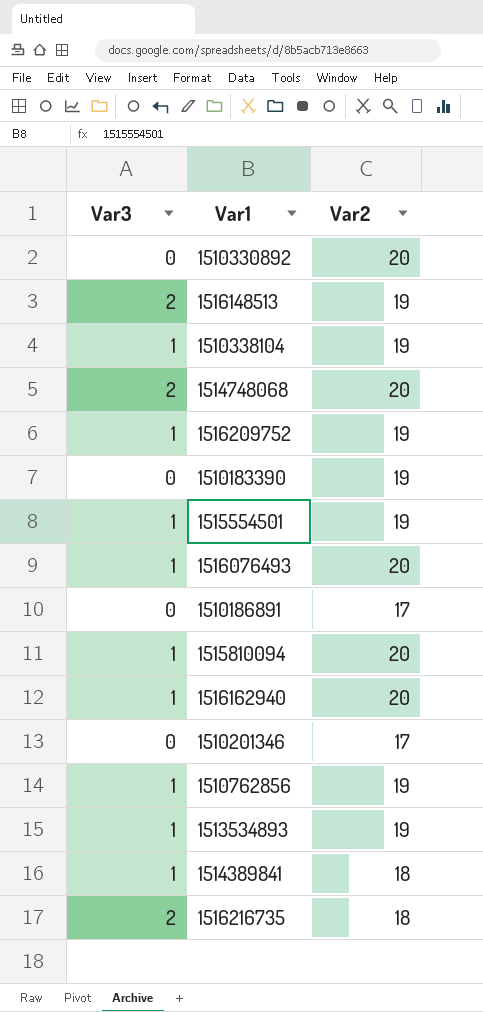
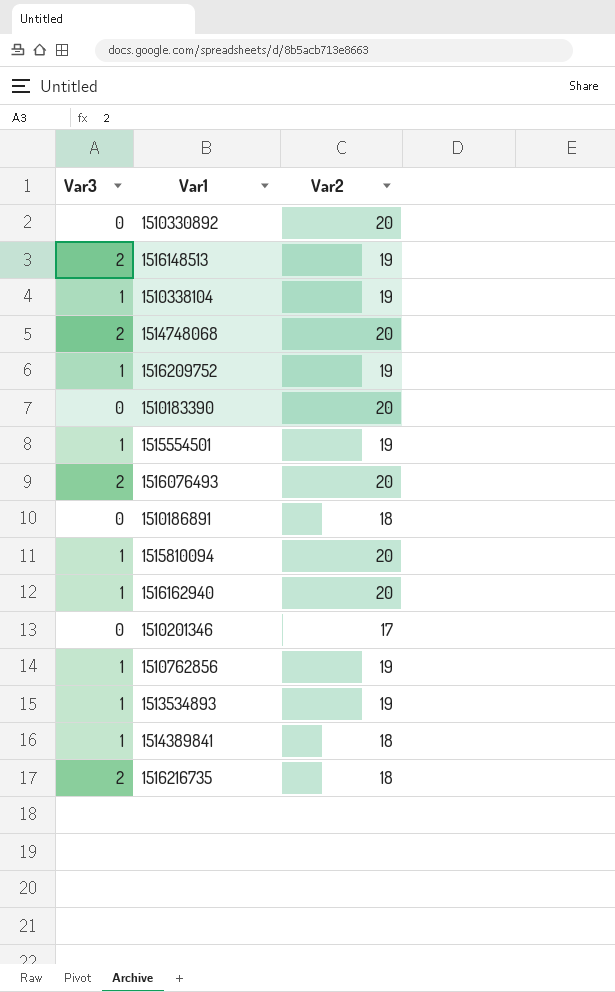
1510183390 | Var2: 19 -> 20
1516076493 | Var3: 1 -> 2
1510186891 | Var2: 17 -> 18

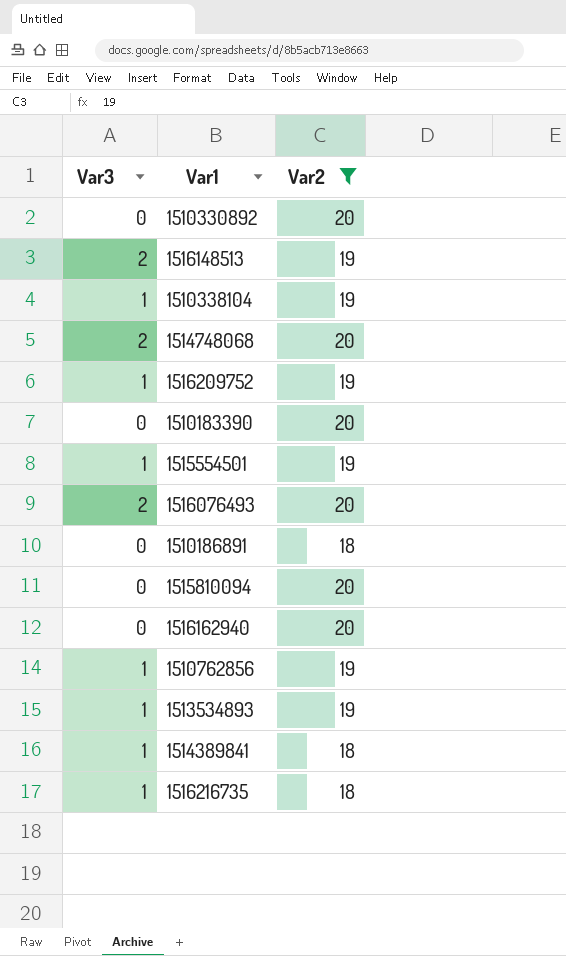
filter: none -> Var2 != 17
1515810094 | Var3: 1 -> 0
1516162940 | Var3: 1 -> 0
1516216735 | Var3: 2 -> 1

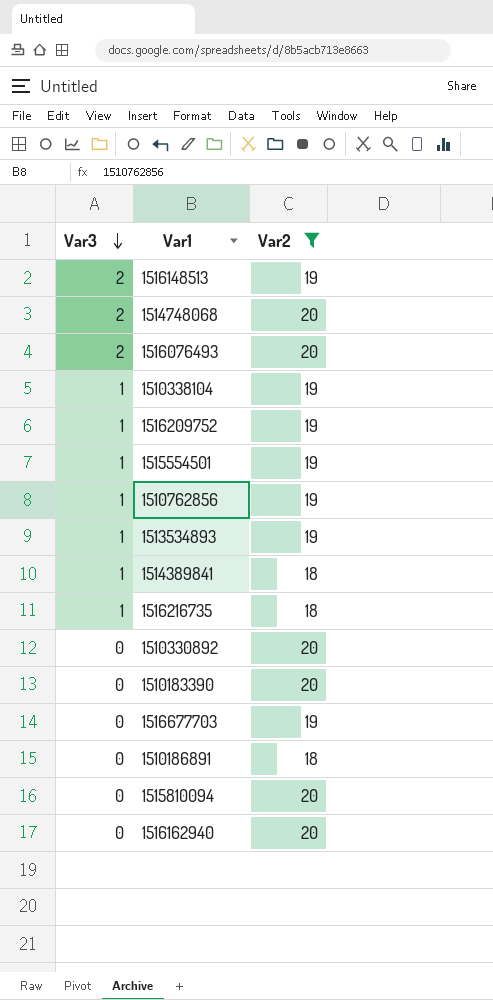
row order: none -> Var3 descending
row 1516677703: none -> 0 | 19

